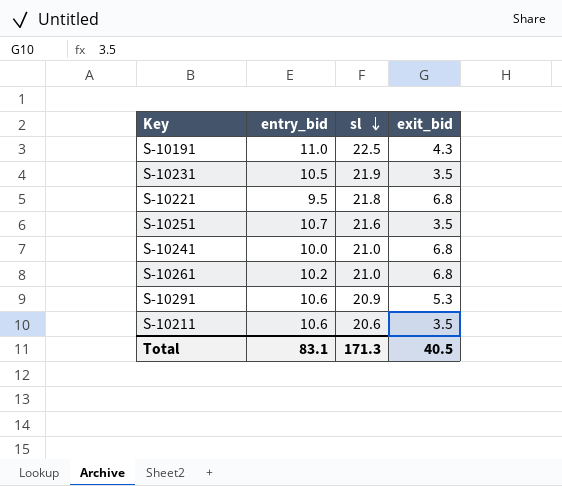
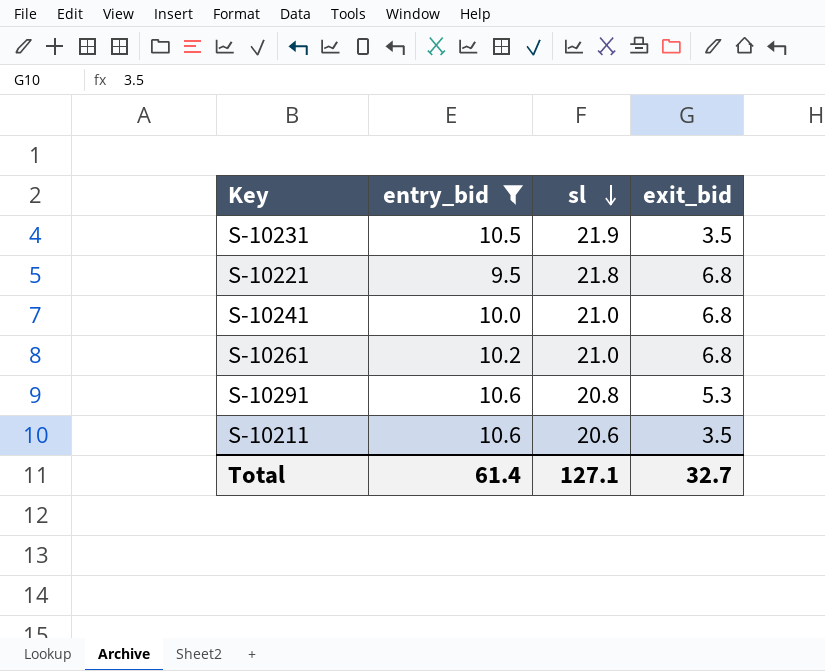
filter: none -> entry_bid <= 10.6
S-10291 | sl: 20.9 -> 20.8
Total | entry_bid: 83.1 -> 61.4
Total | sl: 171.3 -> 127.1
Total | exit_bid: 40.5 -> 32.7

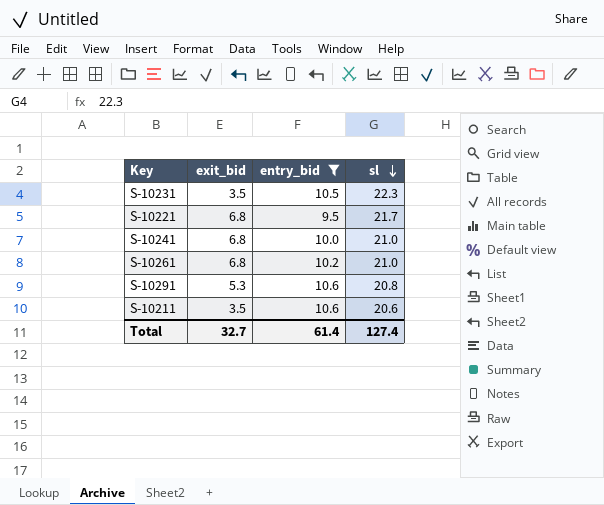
column exit_bid | position: 4 -> 2
S-10231 | sl: 21.9 -> 22.3
S-10221 | sl: 21.8 -> 21.7
Total | sl: 127.1 -> 127.4

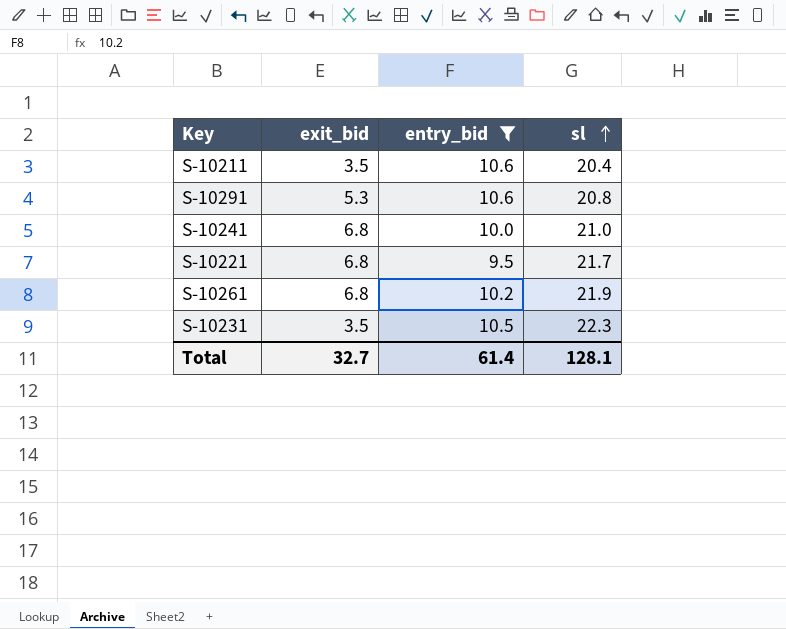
row order: sl descending -> sl ascending
S-10211 | sl: 20.6 -> 20.4
S-10261 | sl: 21.0 -> 21.9
Total | sl: 127.4 -> 128.1

